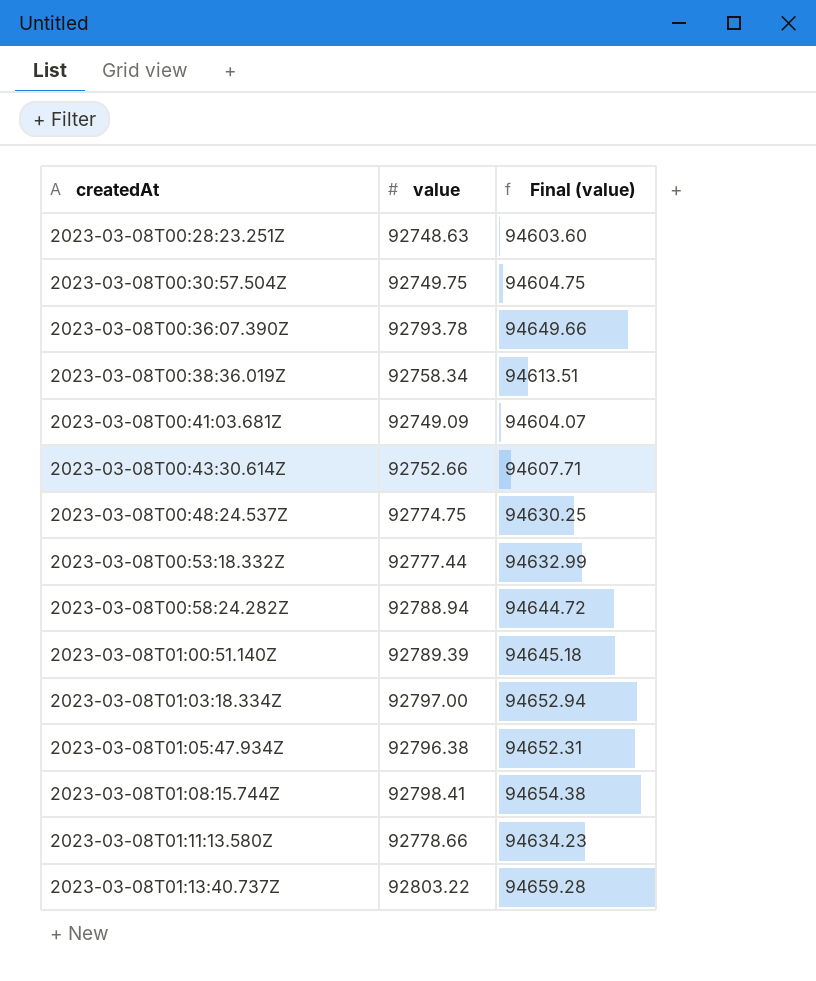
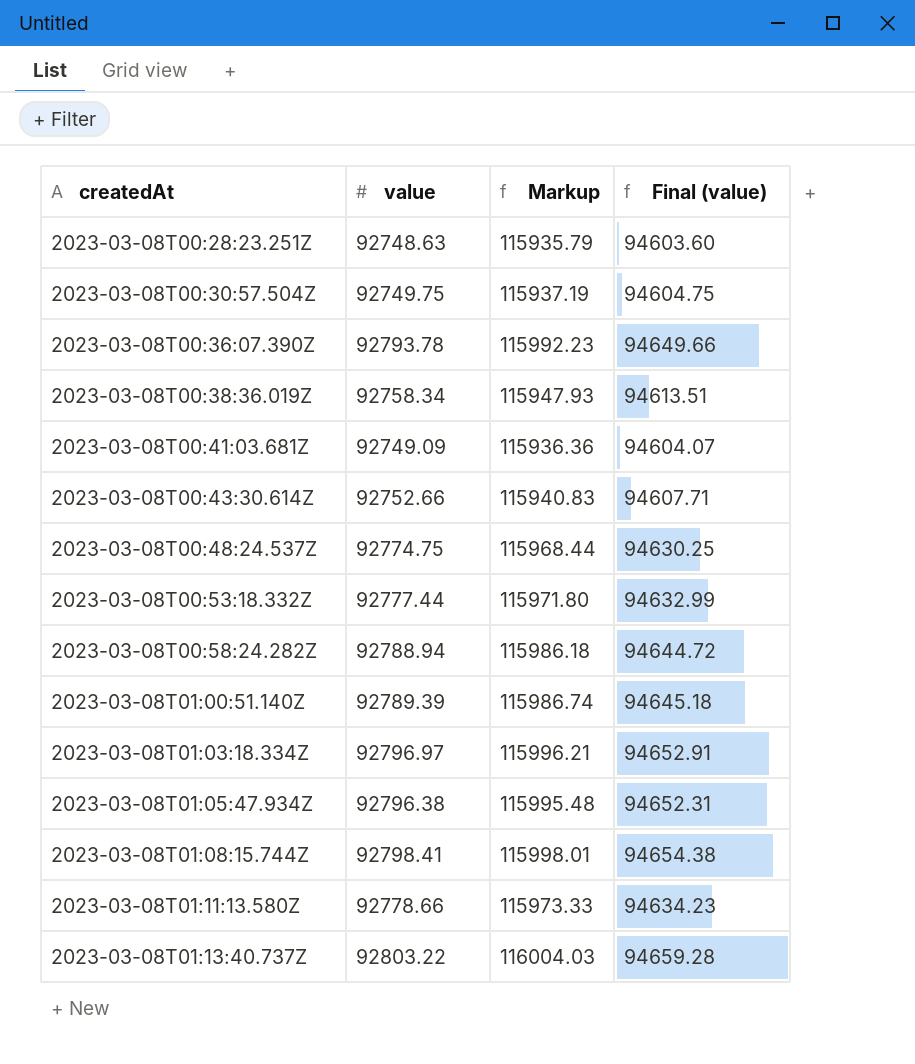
column Markup | formula: none -> [value] * 1.25
2023-03-08T01:03:18.334Z | value: 92797.00 -> 92796.97
2023-03-08T01:03:18.334Z | Final (value): 94652.94 -> 94652.91

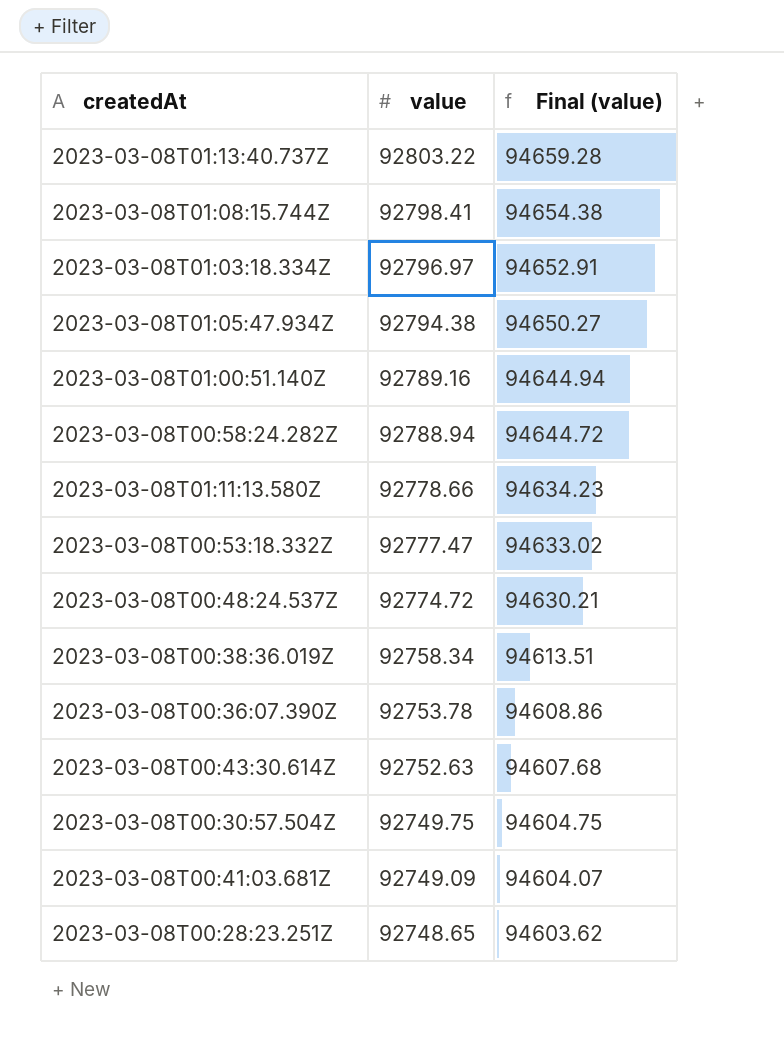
row order: createdAt ascending -> value descending
column Markup | formula: [value] * 1.25 -> none
2023-03-08T01:05:47.934Z | value: 92796.38 -> 92794.38
2023-03-08T01:05:47.934Z | Final (value): 94652.31 -> 94650.27
2023-03-08T01:00:51.140Z | value: 92789.39 -> 92789.16
2023-03-08T01:00:51.140Z | Final (value): 94645.18 -> 94644.94
2023-03-08T00:53:18.332Z | value: 92777.44 -> 92777.47
2023-03-08T00:53:18.332Z | Final (value): 94632.99 -> 94633.02
2023-03-08T00:48:24.537Z | value: 92774.75 -> 92774.72
2023-03-08T00:48:24.537Z | Final (value): 94630.25 -> 94630.21
2023-03-08T00:36:07.390Z | value: 92793.78 -> 92753.78
2023-03-08T00:36:07.390Z | Final (value): 94649.66 -> 94608.86
2023-03-08T00:43:30.614Z | value: 92752.66 -> 92752.63
2023-03-08T00:43:30.614Z | Final (value): 94607.71 -> 94607.68
2023-03-08T00:28:23.251Z | value: 92748.63 -> 92748.65
2023-03-08T00:28:23.251Z | Final (value): 94603.60 -> 94603.62

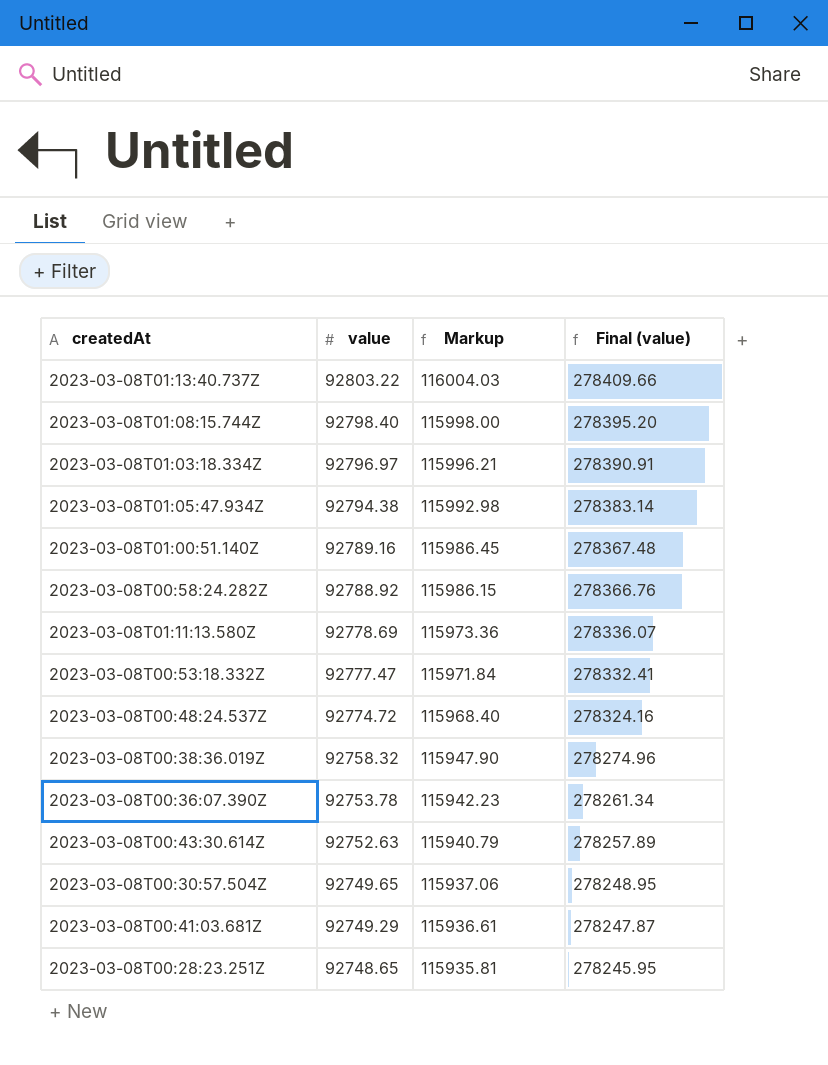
column Markup | formula: none -> [value] * 1.25
column Final (value) | formula: [value] * 1.02 -> [value] * 3
2023-03-08T01:08:15.744Z | value: 92798.41 -> 92798.40
2023-03-08T00:58:24.282Z | value: 92788.94 -> 92788.92
2023-03-08T01:11:13.580Z | value: 92778.66 -> 92778.69
2023-03-08T00:38:36.019Z | value: 92758.34 -> 92758.32
2023-03-08T00:30:57.504Z | value: 92749.75 -> 92749.65
2023-03-08T00:41:03.681Z | value: 92749.09 -> 92749.29

